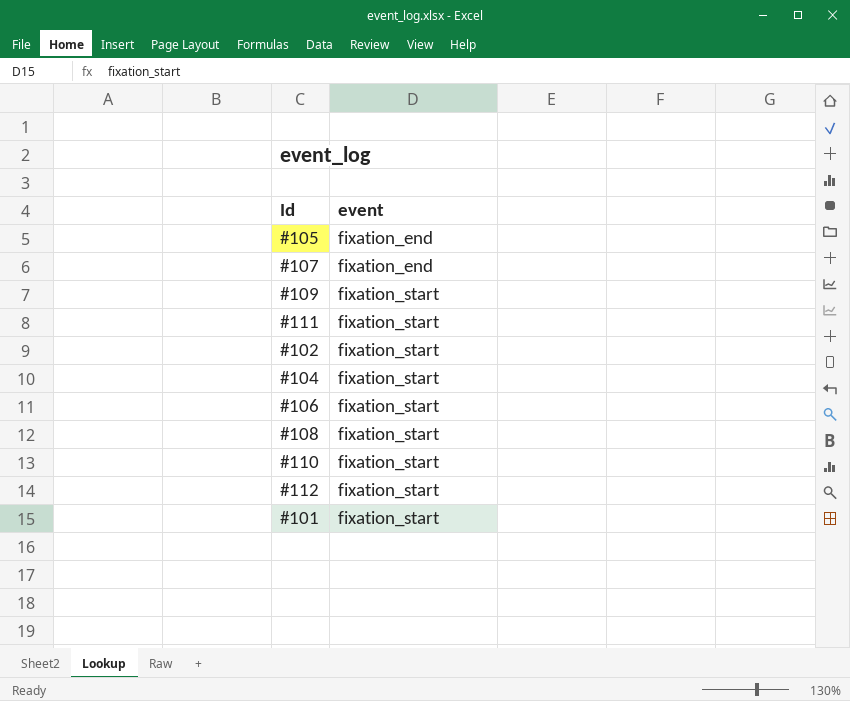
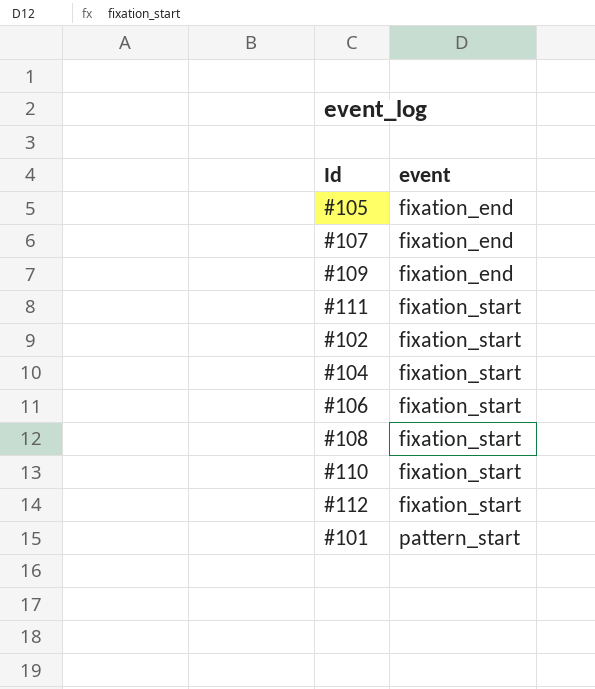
#109 | event: fixation_start -> fixation_end
#101 | event: fixation_start -> pattern_start

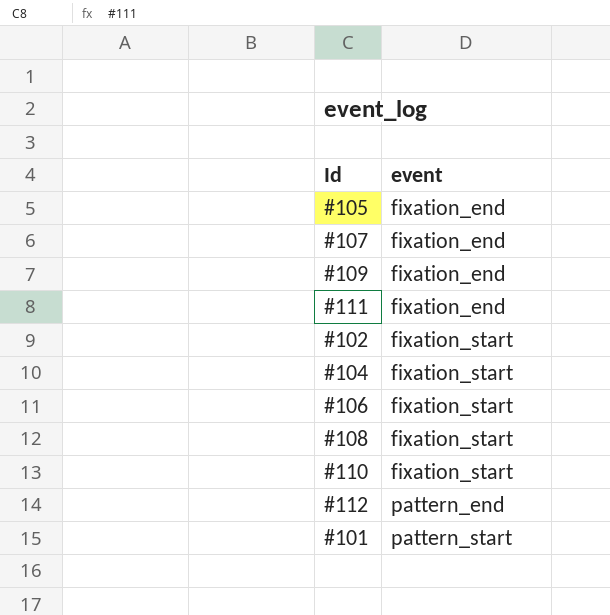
#111 | event: fixation_start -> fixation_end
#112 | event: fixation_start -> pattern_end

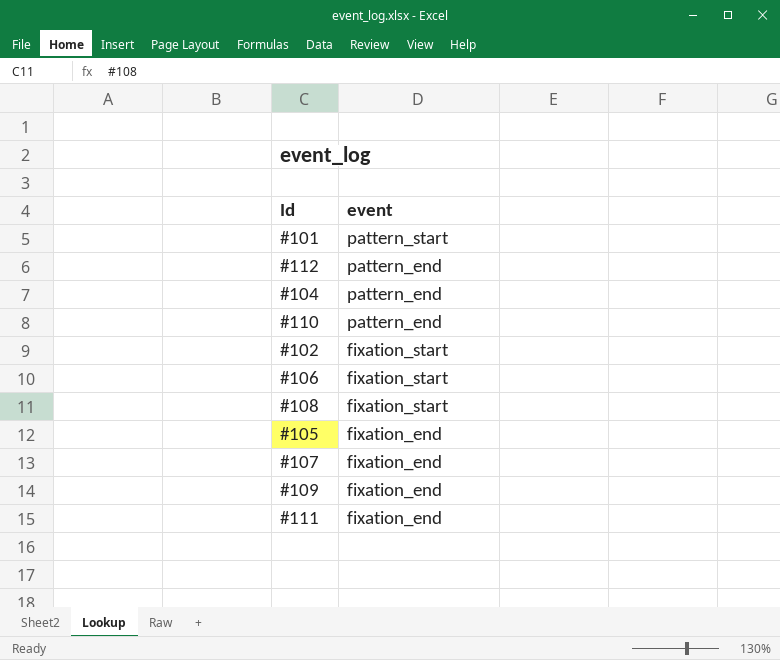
row order: event ascending -> event descending
#104 | event: fixation_start -> pattern_end
#110 | event: fixation_start -> pattern_end

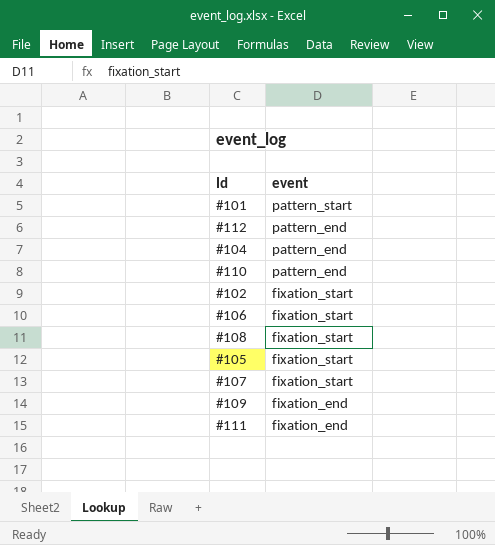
#105 | event: fixation_end -> fixation_start
#107 | event: fixation_end -> fixation_start

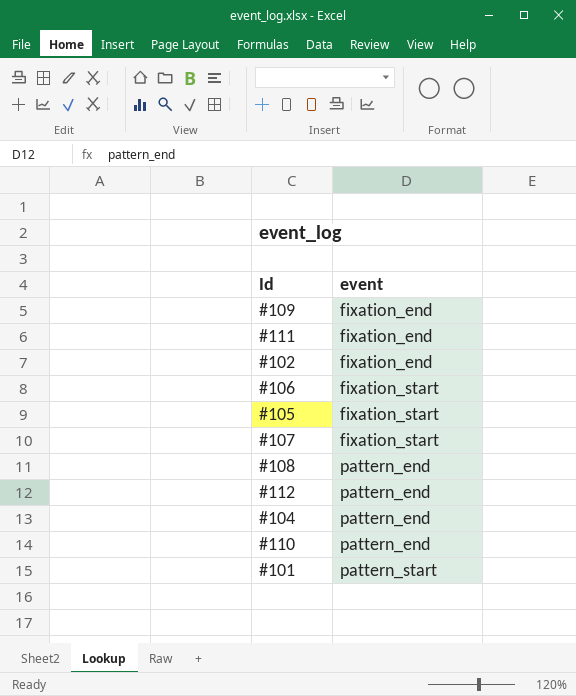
row order: event descending -> event ascending
#102 | event: fixation_start -> fixation_end
#108 | event: fixation_start -> pattern_end

